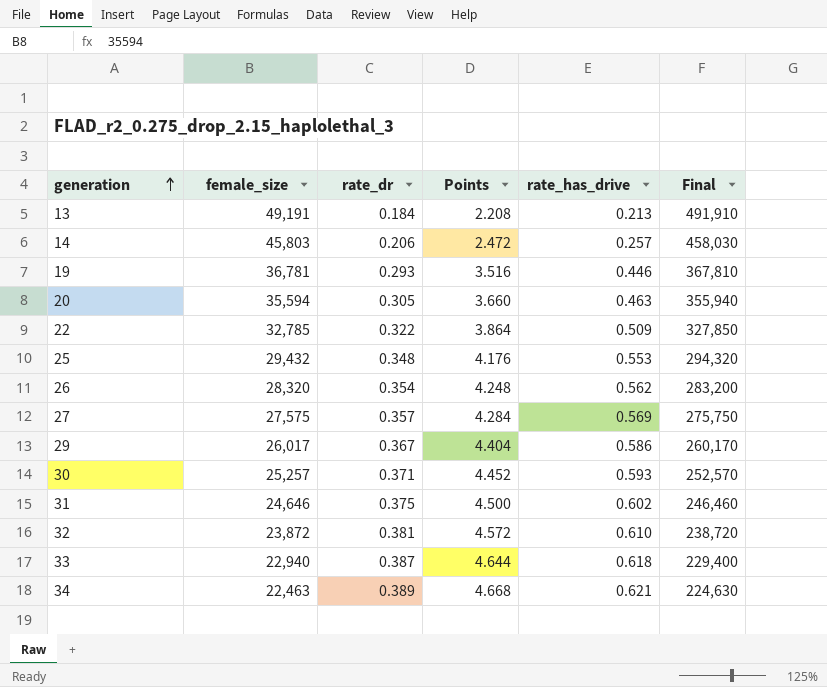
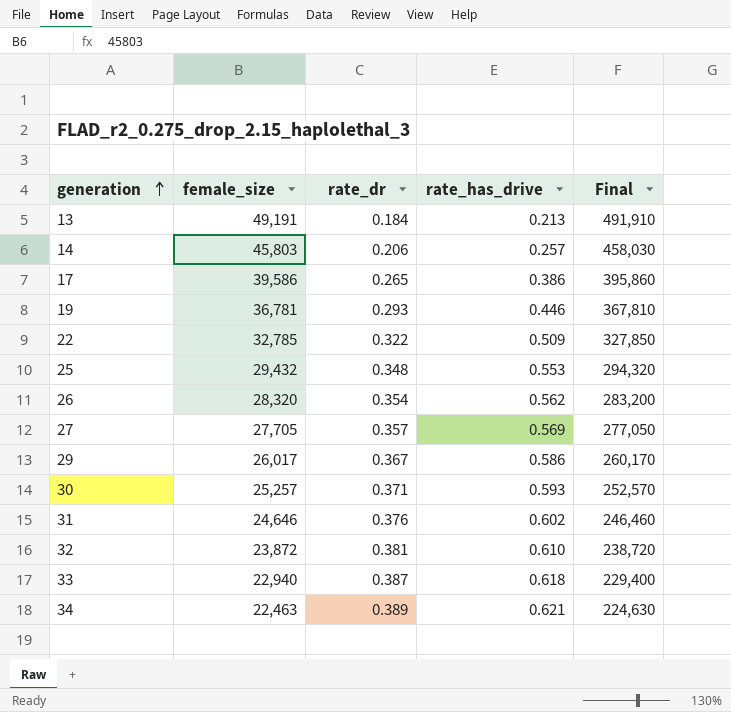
column Points | formula: [rate_dr] * 12 -> none
row 20: 35,594 | 0.305 | 3.660 | 0.463 | 355,940 -> none
row 17: none -> 39,586 | 0.265 | 0.386 | 395,860
27 | female_size: 27,575 -> 27,705
27 | Final: 275,750 -> 277,050
31 | rate_dr: 0.375 -> 0.376

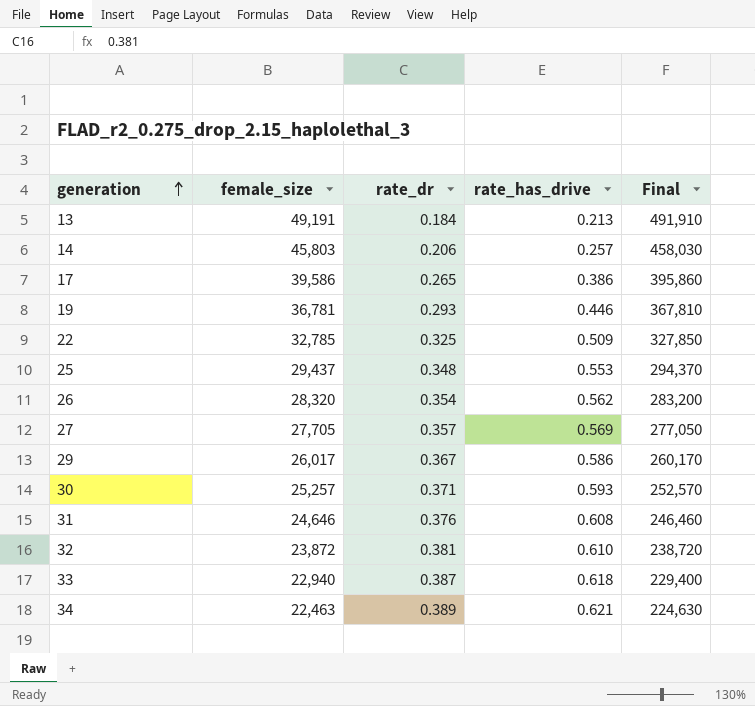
22 | rate_dr: 0.322 -> 0.325
25 | female_size: 29,432 -> 29,437
25 | Final: 294,320 -> 294,370
31 | rate_has_drive: 0.602 -> 0.608

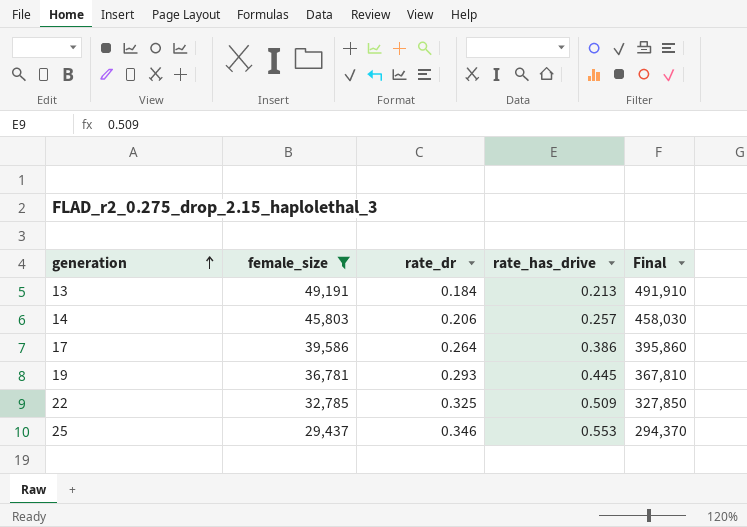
filter: none -> female_size >= 29,437
17 | rate_dr: 0.265 -> 0.264
19 | rate_has_drive: 0.446 -> 0.445
25 | rate_dr: 0.348 -> 0.346

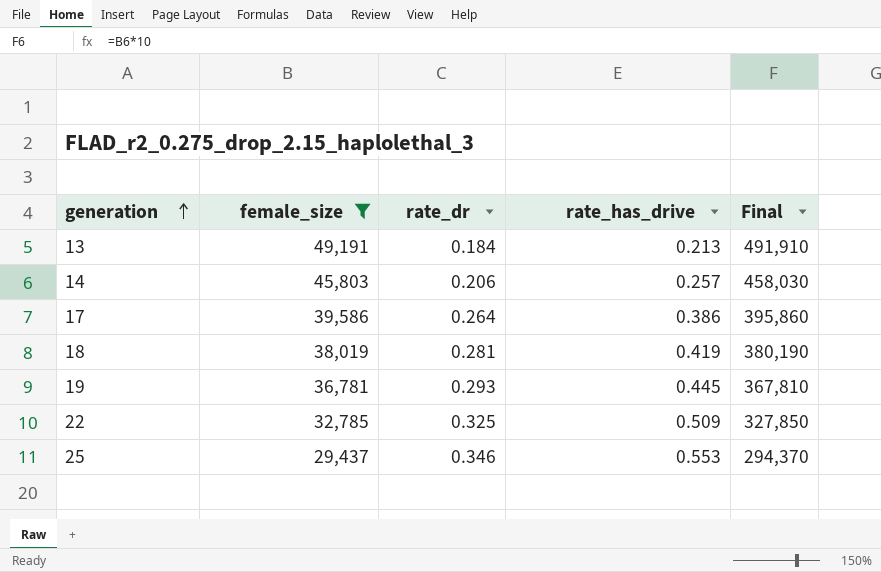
row 18: none -> 38,019 | 0.281 | 0.419 | 380,190

